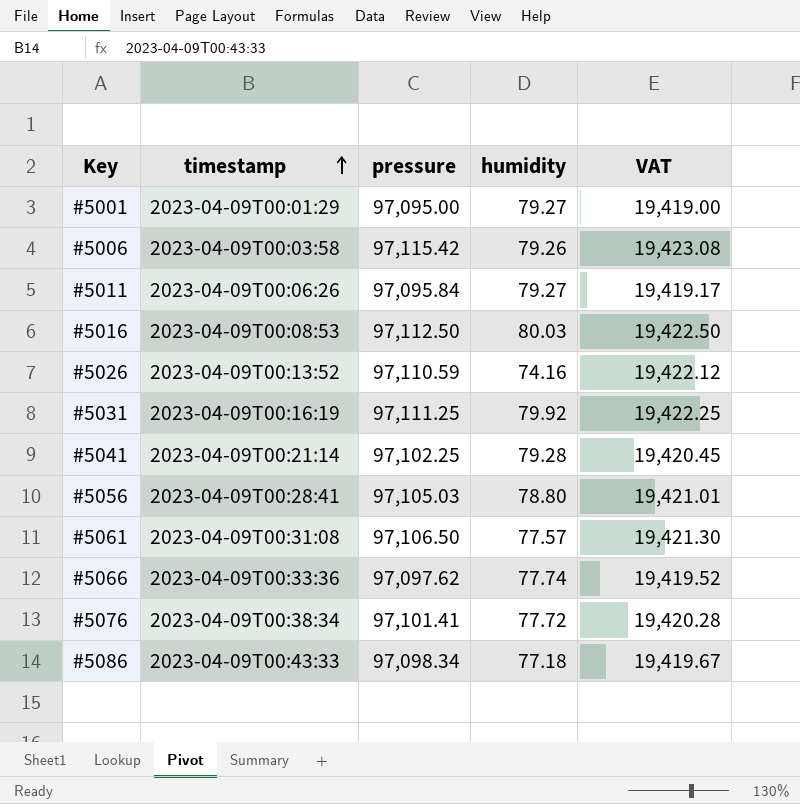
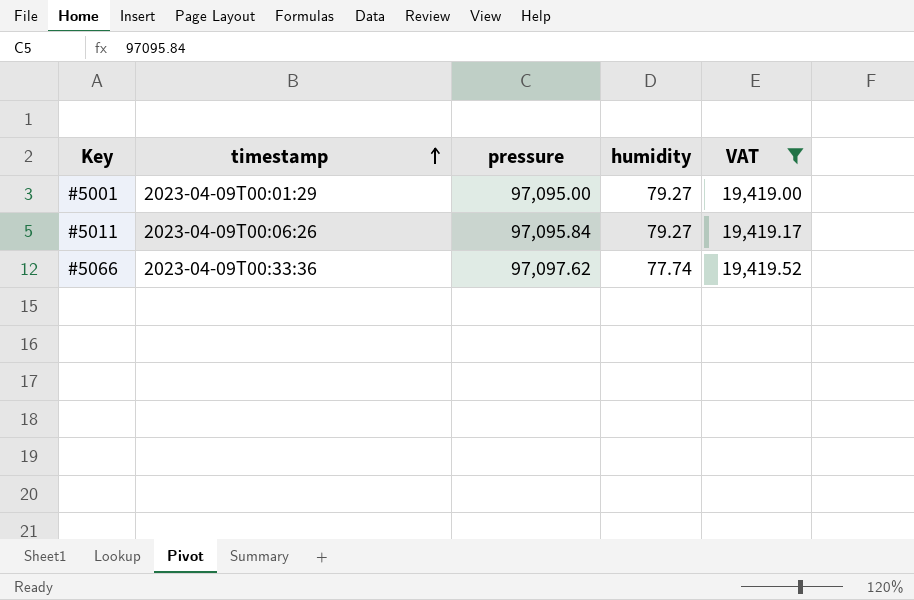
filter: none -> VAT <= 19,419.52

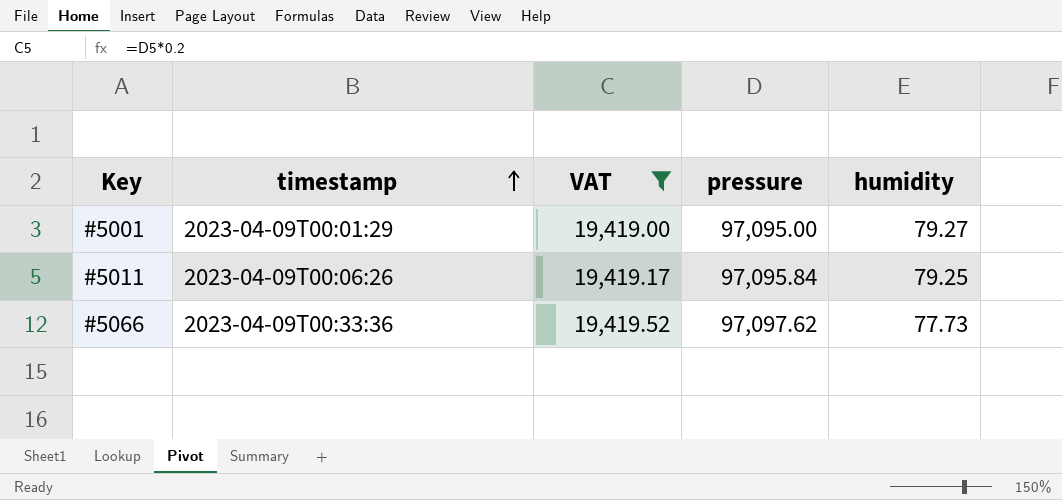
column VAT | position: 5 -> 3
#5011 | humidity: 79.27 -> 79.25
#5066 | humidity: 77.74 -> 77.73

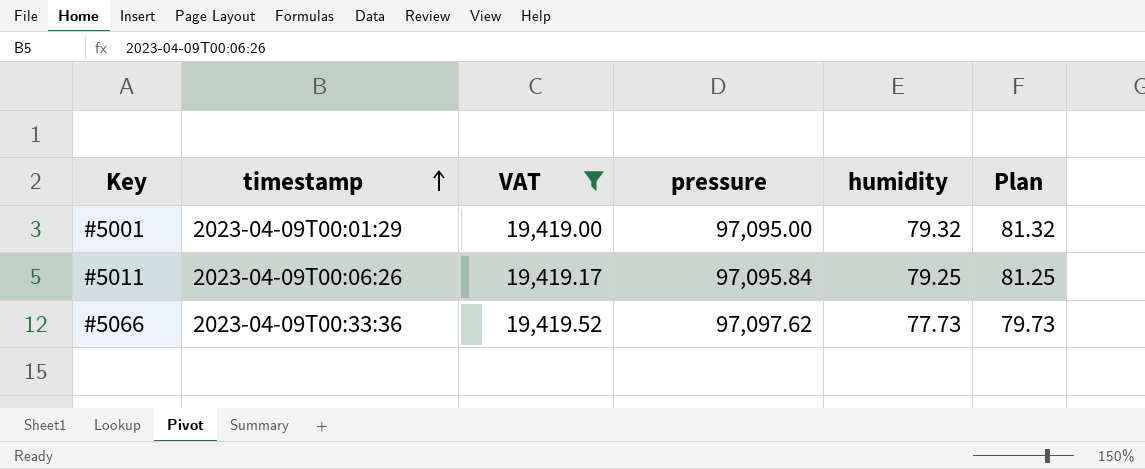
column Plan | formula: none -> [humidity] + 2
#5001 | humidity: 79.27 -> 79.32

